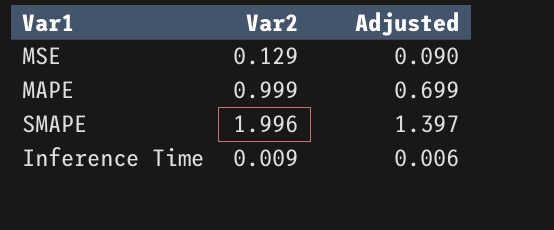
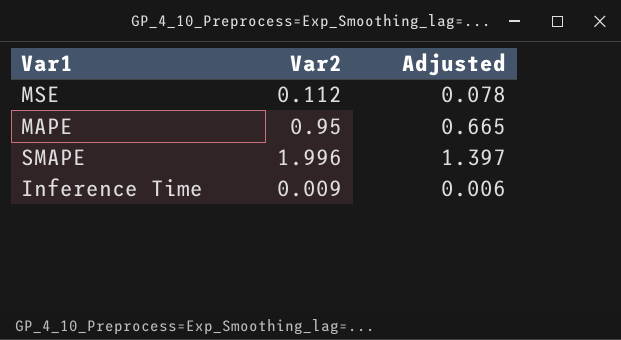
MSE | Var2: 0.129 -> 0.112
MSE | Adjusted: 0.090 -> 0.078
MAPE | Var2: 0.999 -> 0.95
MAPE | Adjusted: 0.699 -> 0.665

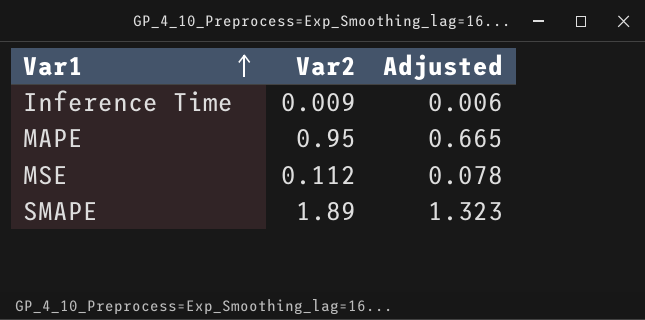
row order: none -> Var1 ascending
SMAPE | Var2: 1.996 -> 1.89
SMAPE | Adjusted: 1.397 -> 1.323

